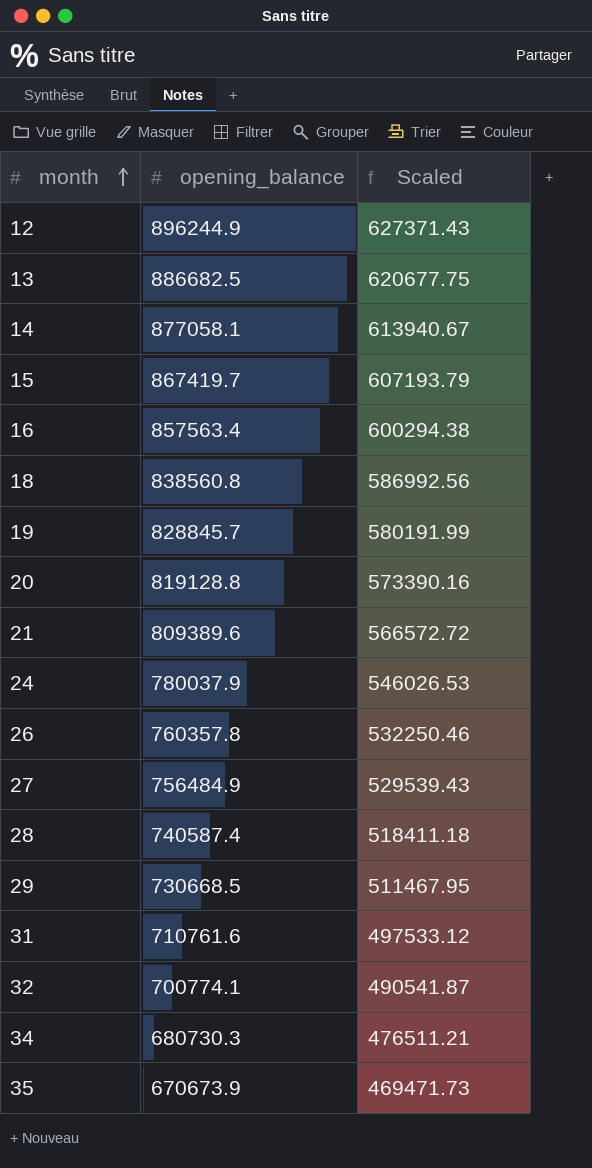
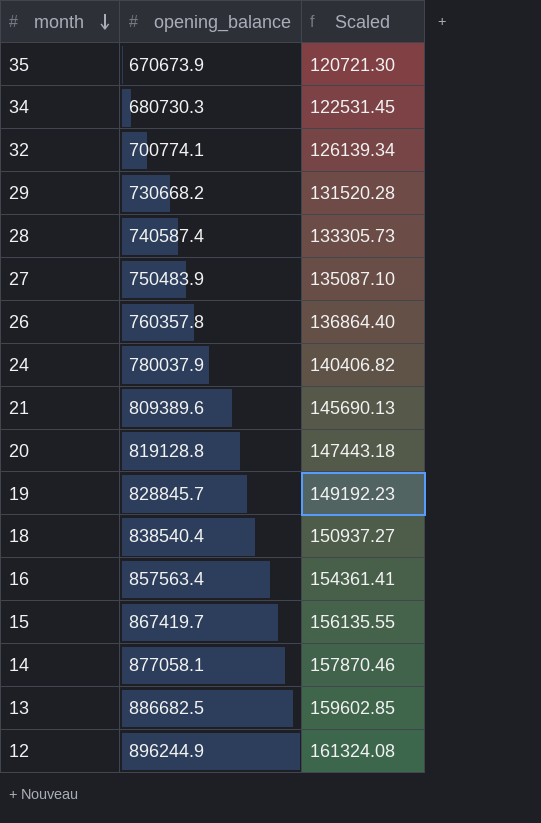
row order: month ascending -> month descending
column Scaled | formula: [opening_balance] * 0.7 -> [opening_balance] * 0.18
row 31: 710761.6 | 497533.12 -> none
29 | opening_balance: 730668.5 -> 730668.2
27 | opening_balance: 756484.9 -> 750483.9
18 | opening_balance: 838560.8 -> 838540.4

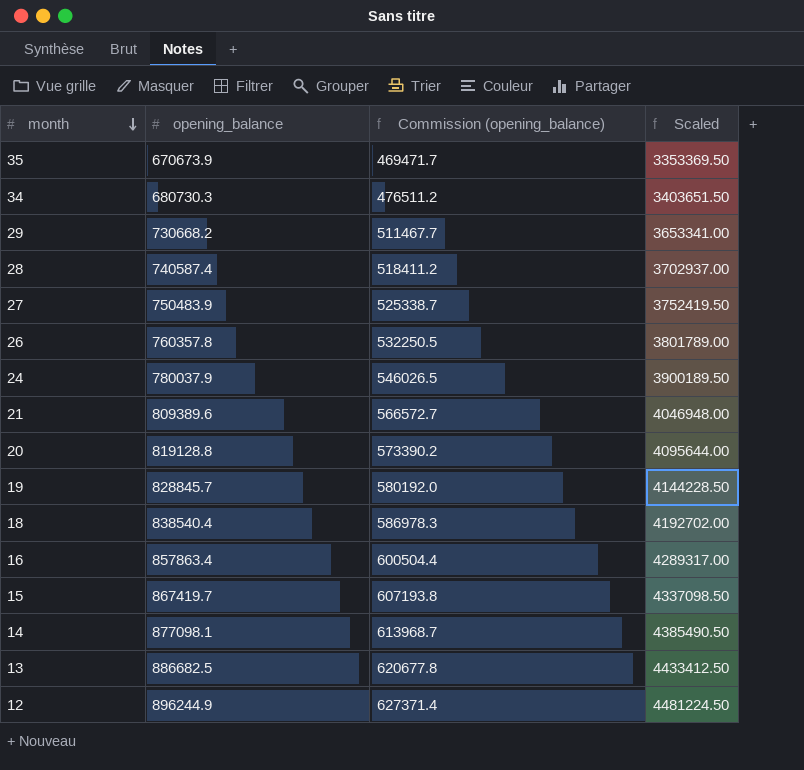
column Commission (opening_balance) | formula: none -> [opening_balance] * 0.7
column Scaled | formula: [opening_balance] * 0.18 -> [opening_balance] * 5
row 32: 700774.1 | 126139.34 -> none
16 | opening_balance: 857563.4 -> 857863.4
14 | opening_balance: 877058.1 -> 877098.1

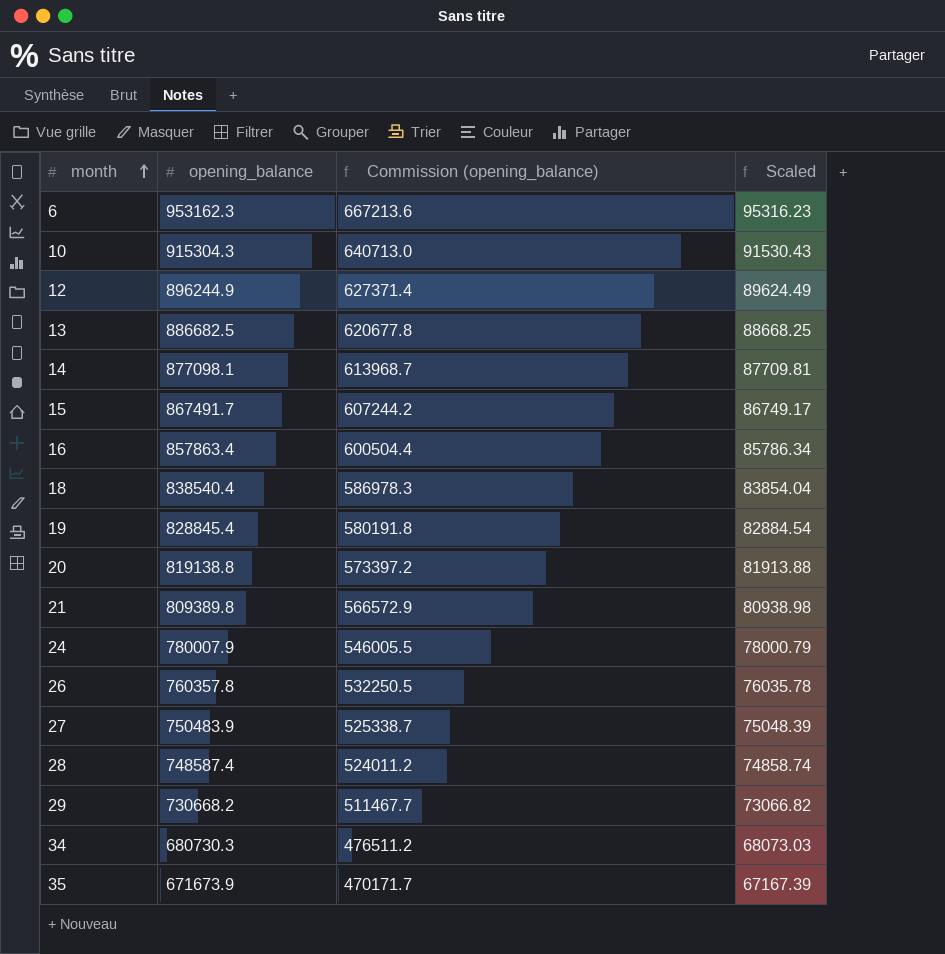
row order: month descending -> month ascending
column Scaled | formula: [opening_balance] * 5 -> [opening_balance] * 0.1
row 6: none -> 953162.3 | 667213.6 | 95316.23
row 10: none -> 915304.3 | 640713.0 | 91530.43
15 | opening_balance: 867419.7 -> 867491.7
15 | Commission (opening_balance): 607193.8 -> 607244.2
19 | opening_balance: 828845.7 -> 828845.4
19 | Commission (opening_balance): 580192.0 -> 580191.8
20 | opening_balance: 819128.8 -> 819138.8
20 | Commission (opening_balance): 573390.2 -> 573397.2
21 | opening_balance: 809389.6 -> 809389.8
21 | Commission (opening_balance): 566572.7 -> 566572.9
24 | opening_balance: 780037.9 -> 780007.9
24 | Commission (opening_balance): 546026.5 -> 546005.5
28 | opening_balance: 740587.4 -> 748587.4
28 | Commission (opening_balance): 518411.2 -> 524011.2
35 | opening_balance: 670673.9 -> 671673.9
35 | Commission (opening_balance): 469471.7 -> 470171.7

